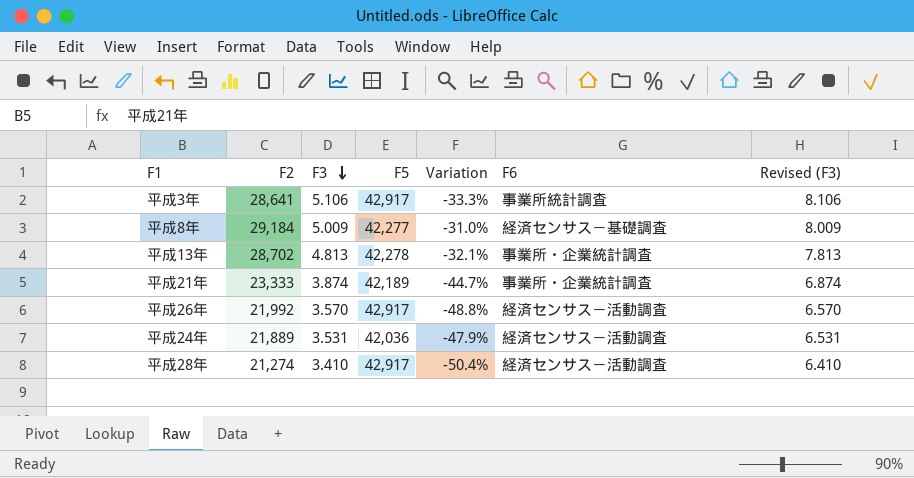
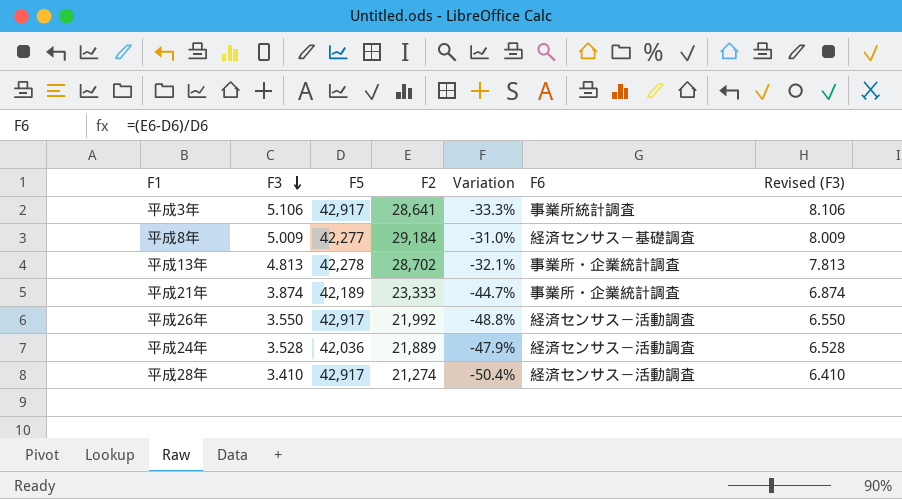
column F2 | position: 2 -> 4
平成26年 | F3: 3.570 -> 3.550
平成26年 | Revised (F3): 6.570 -> 6.550
平成24年 | F3: 3.531 -> 3.528
平成24年 | Revised (F3): 6.531 -> 6.528

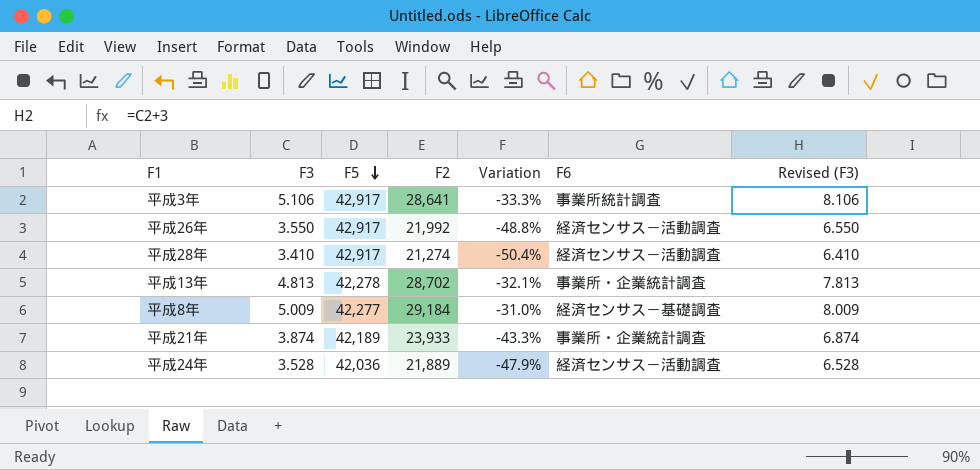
row order: F3 descending -> F5 descending
平成21年 | F2: 23,333 -> 23,933
平成21年 | Variation: -44.7% -> -43.3%

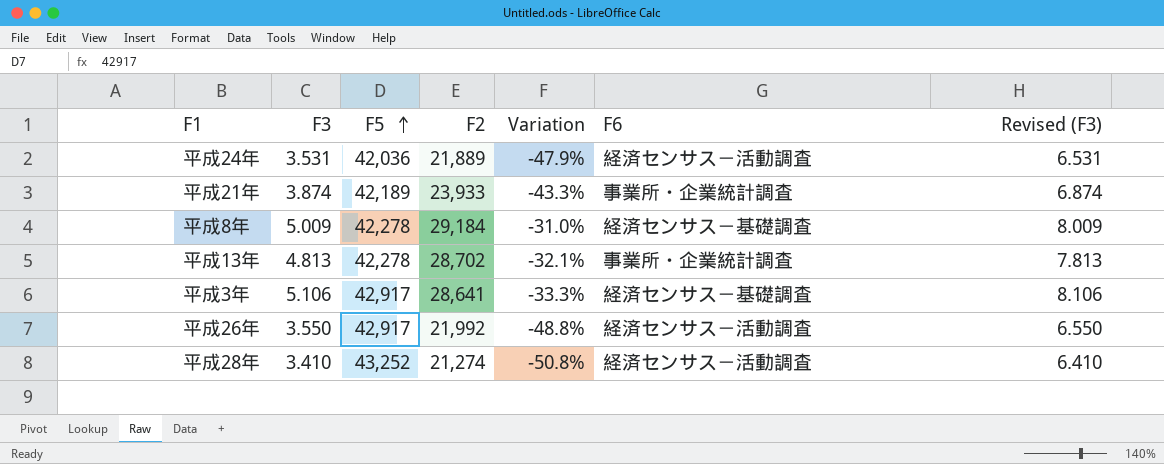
row order: F5 descending -> F5 ascending
平成24年 | F3: 3.528 -> 3.531
平成24年 | Revised (F3): 6.528 -> 6.531
平成8年 | F5: 42,277 -> 42,278
平成3年 | F6: 事業所統計調査 -> 経済センサス－基礎調査
平成28年 | F5: 42,917 -> 43,252
平成28年 | Variation: -50.4% -> -50.8%

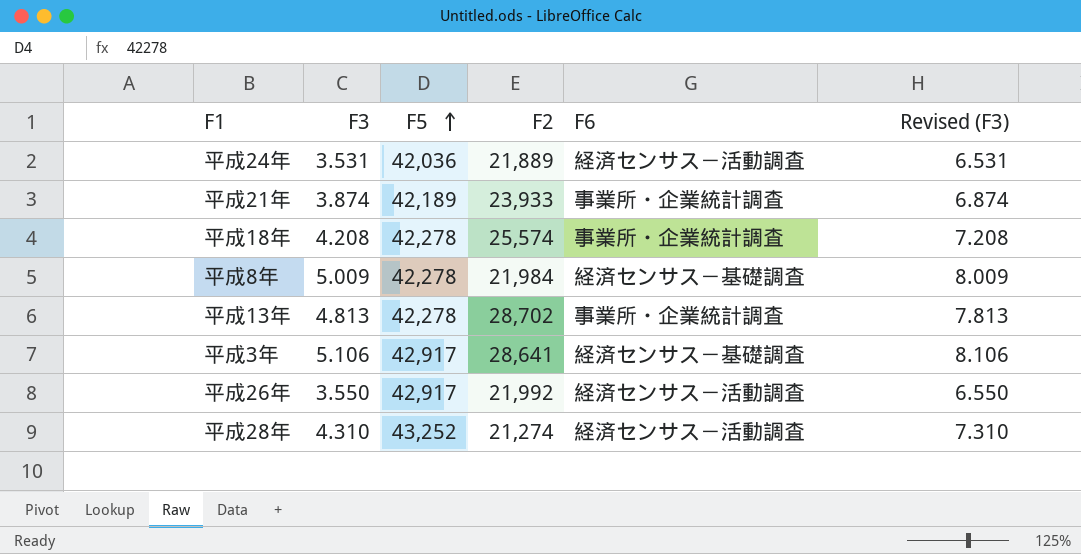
column Variation | formula: ([F2] - [F5]) / [F5] -> none
row 平成18年: none -> 4.208 | 42,278 | 25,574 | 事業所・企業統計調査 | 7.208
平成8年 | F2: 29,184 -> 21,984
平成28年 | F3: 3.410 -> 4.310
平成28年 | Revised (F3): 6.410 -> 7.310

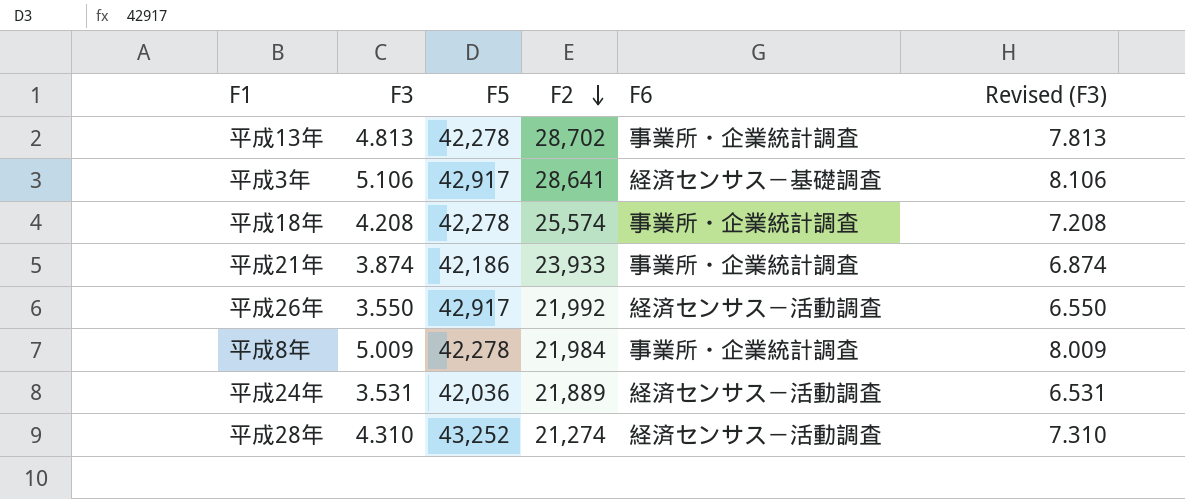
row order: F5 ascending -> F2 descending
平成21年 | F5: 42,189 -> 42,186
平成8年 | F6: 経済センサス－基礎調査 -> 事業所・企業統計調査

